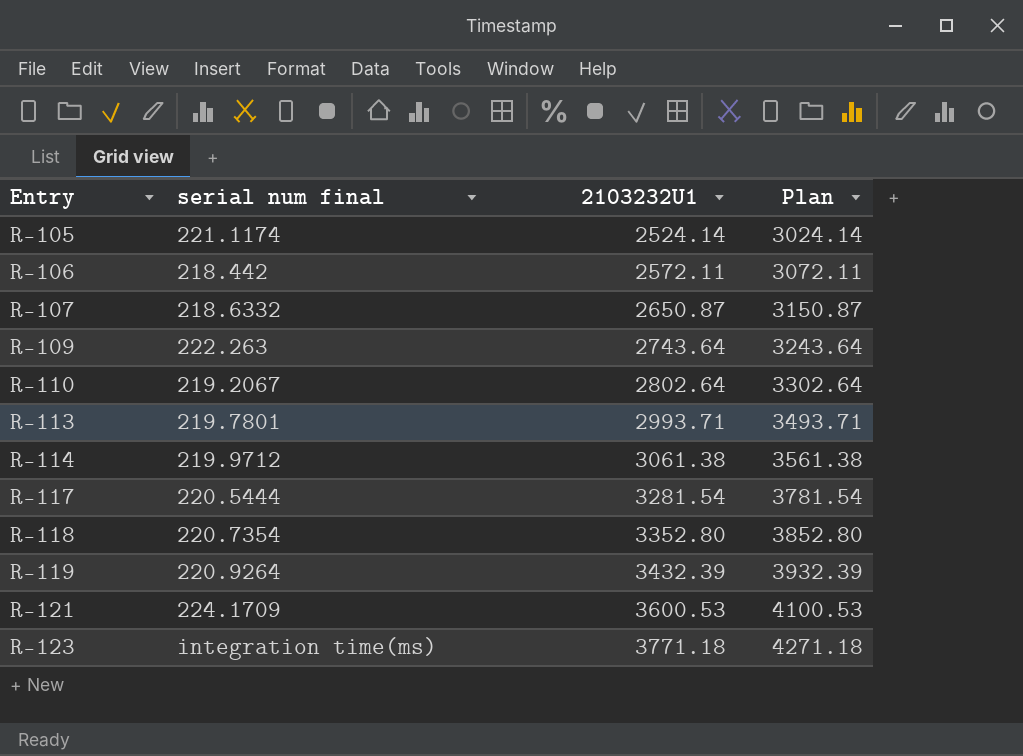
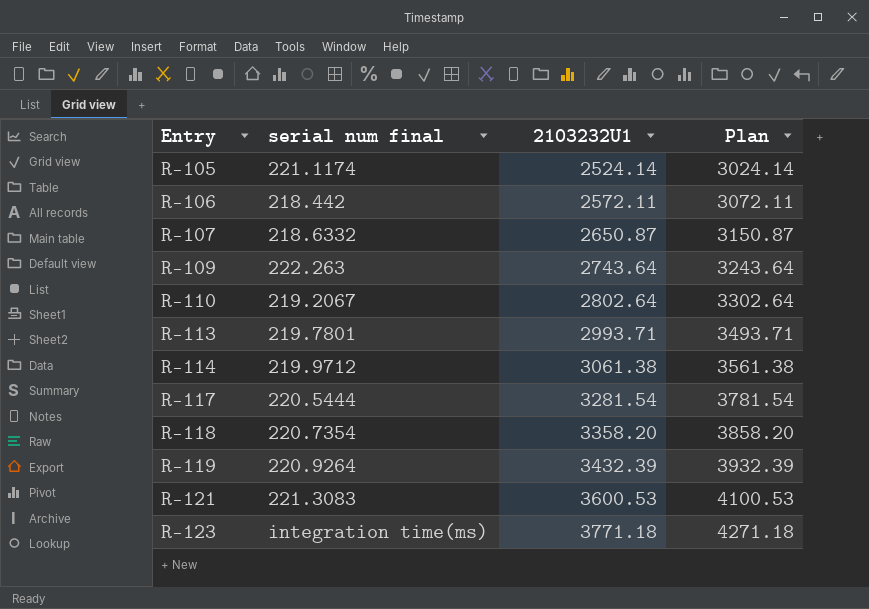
R-118 | 2103232U1: 3352.80 -> 3358.20
R-118 | Plan: 3852.80 -> 3858.20
R-121 | serial num final: 224.1709 -> 221.3083

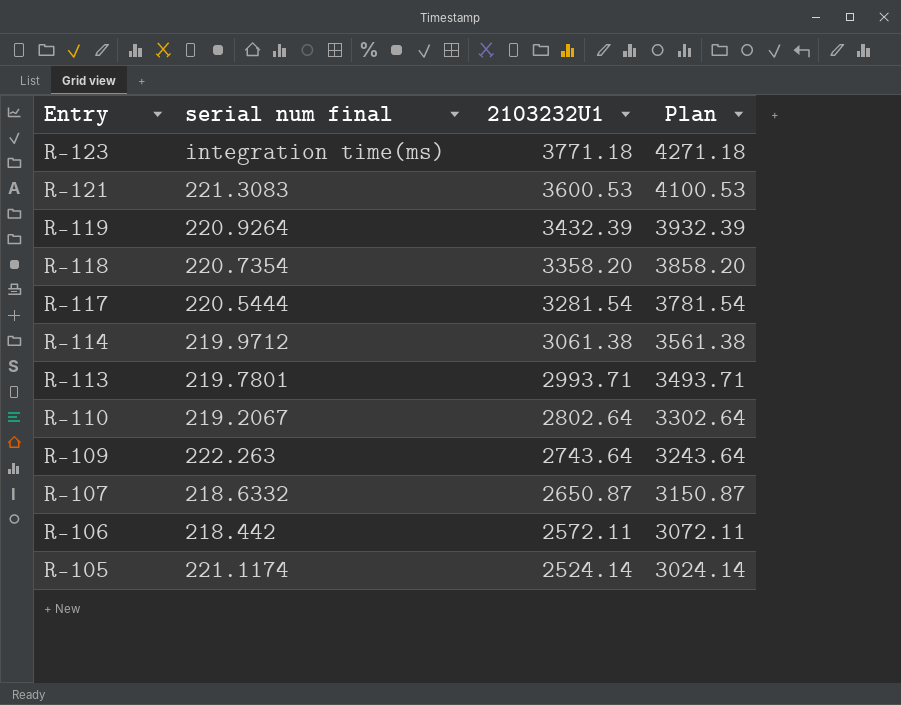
row order: Entry ascending -> Entry descending

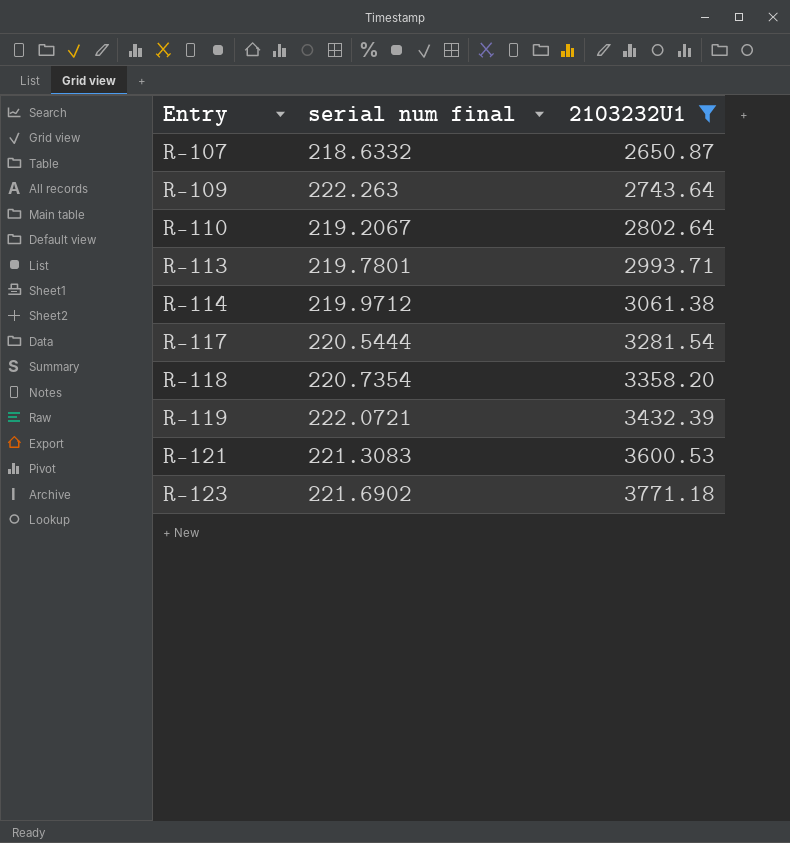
filter: none -> 2103232U1 >= 2650.87
row order: Entry descending -> Entry ascending
column Plan | formula: [2103232U1] + 500 -> none
R-119 | serial num final: 220.9264 -> 222.0721
R-123 | serial num final: integration time(ms) -> 221.6902

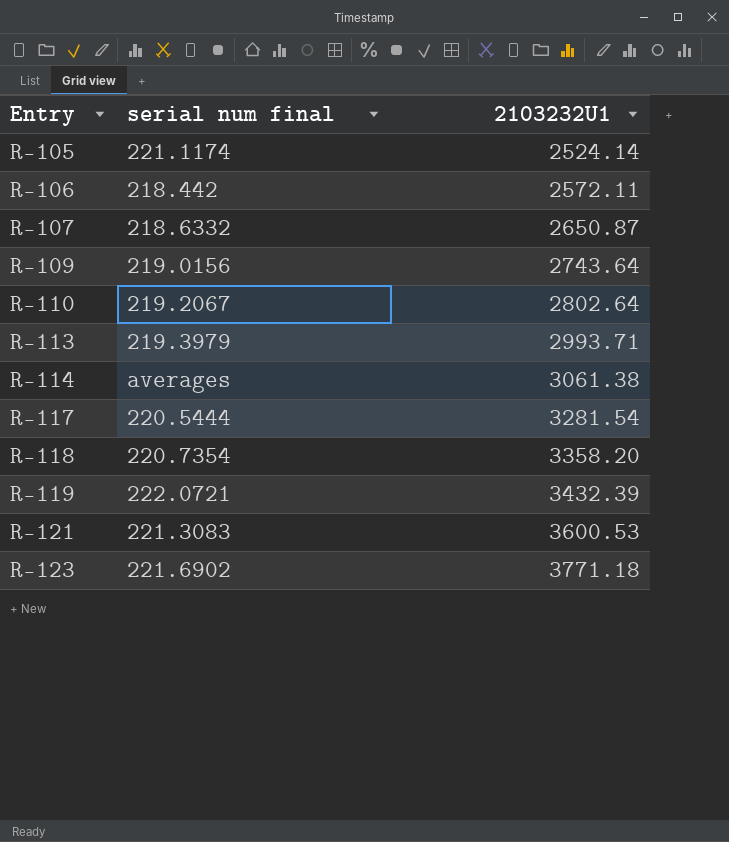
filter: 2103232U1 >= 2650.87 -> none
R-109 | serial num final: 222.263 -> 219.0156
R-113 | serial num final: 219.7801 -> 219.3979
R-114 | serial num final: 219.9712 -> averages

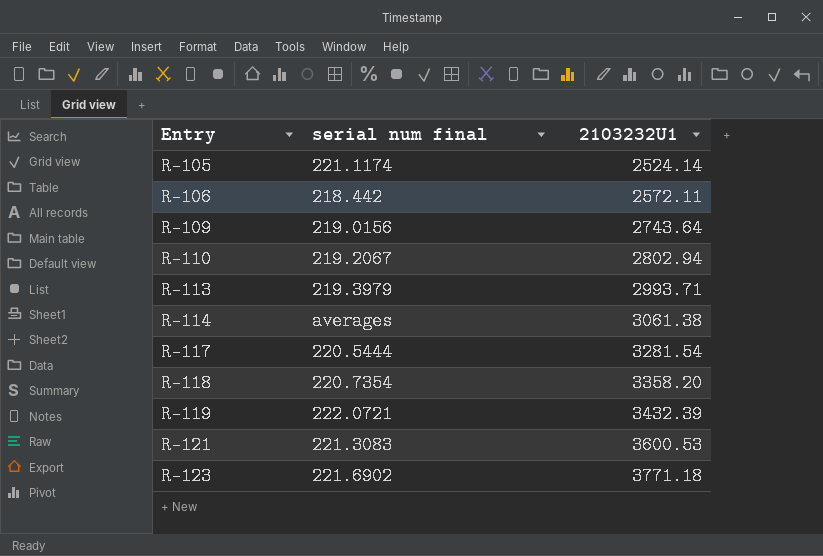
row R-107: 218.6332 | 2650.87 -> none
R-110 | 2103232U1: 2802.64 -> 2802.94

